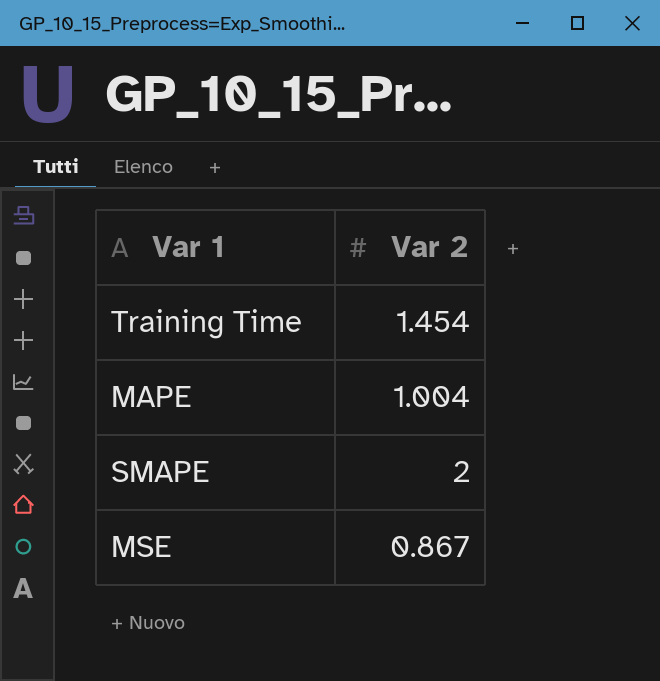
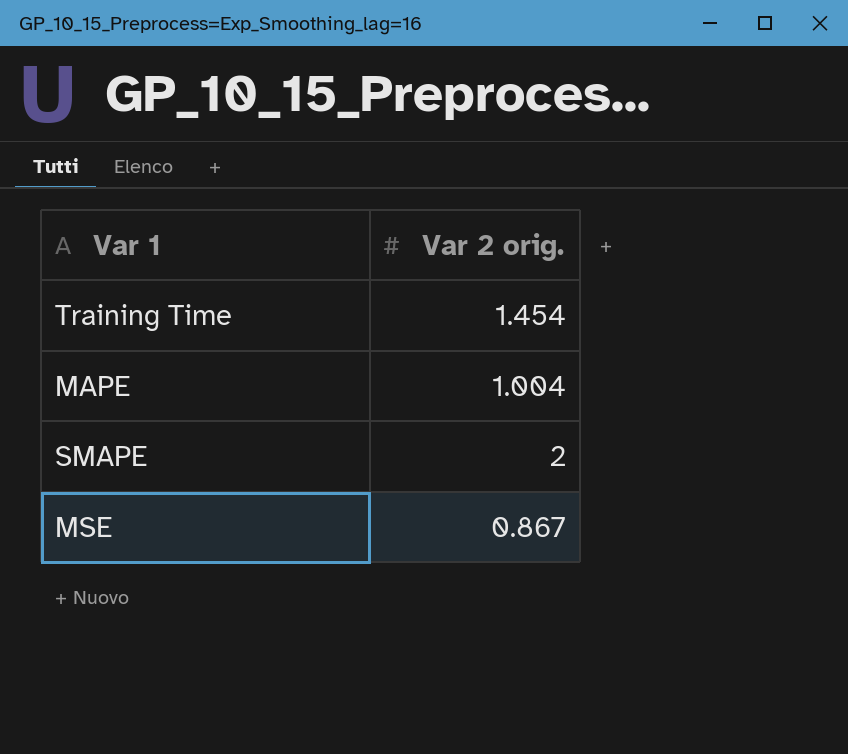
column name: Var 2 -> Var 2 orig.

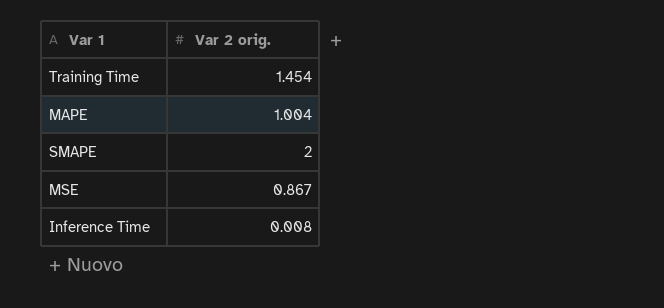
row Inference Time: none -> 0.008

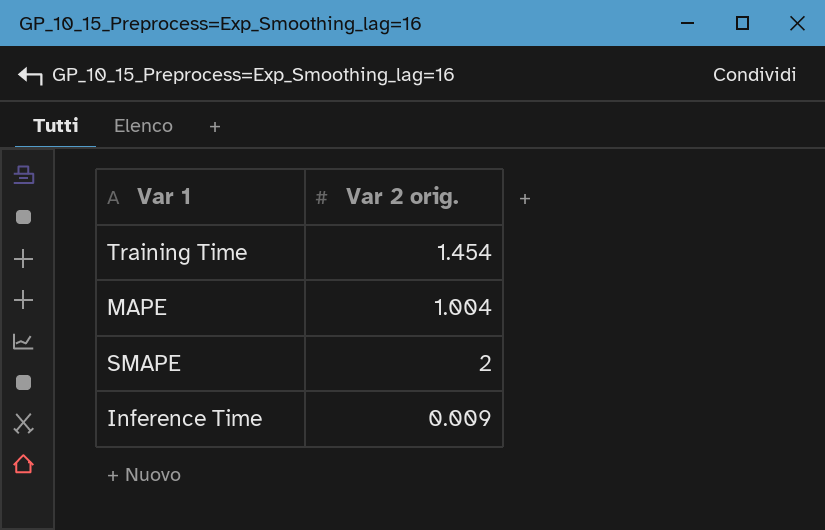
row MSE: 0.867 -> none
Inference Time | Var 2 orig.: 0.008 -> 0.009

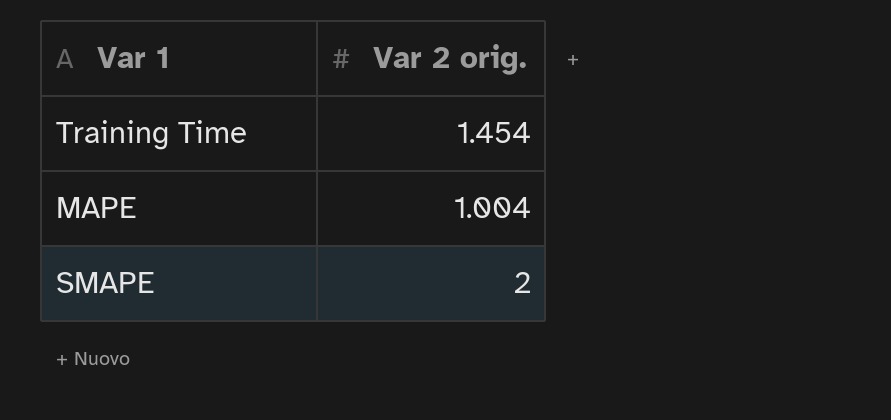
row Inference Time: 0.009 -> none

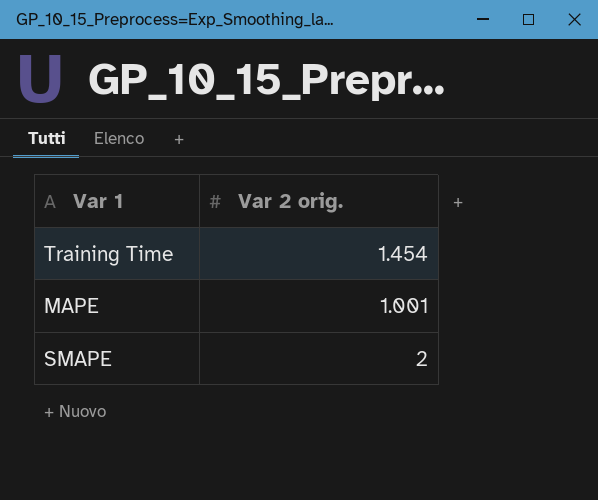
MAPE | Var 2 orig.: 1.004 -> 1.001

